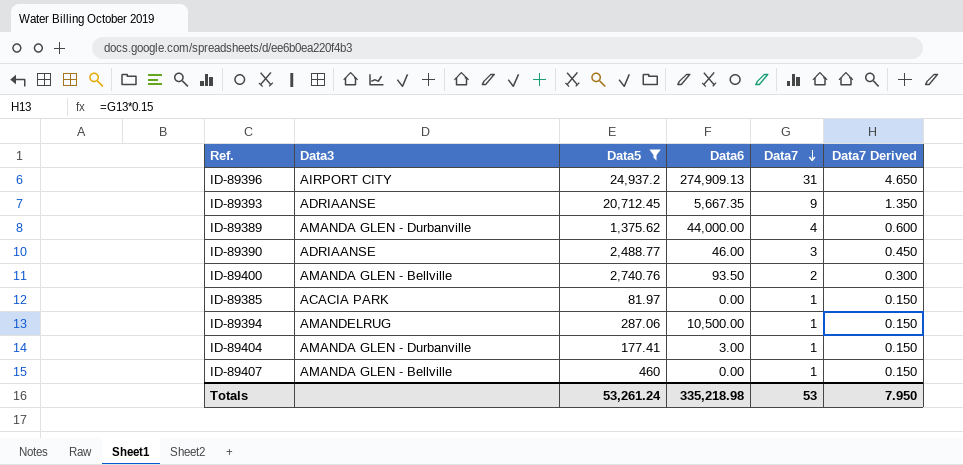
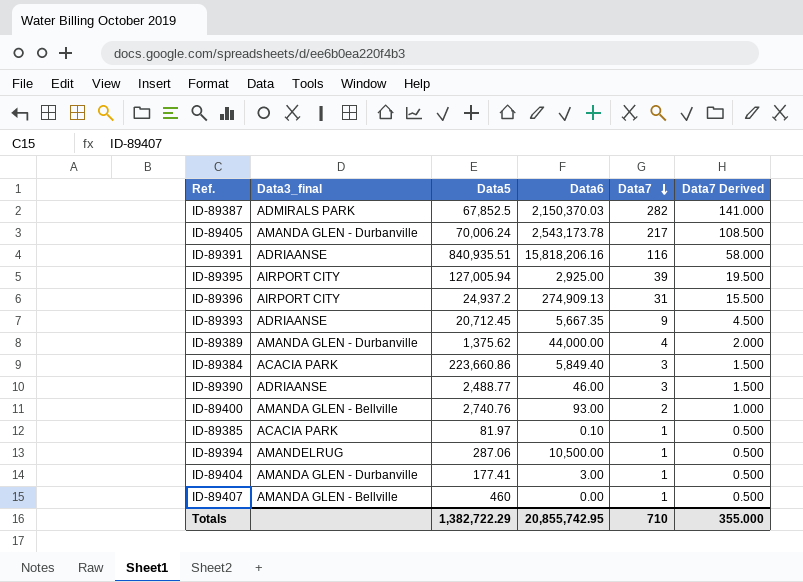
filter: Data5 <= 24,937.2 -> none
column name: Data3 -> Data3_final
column Data7 Derived | formula: [Data7] * 0.15 -> [Data7] * 0.5
ID-89400 | Data6: 93.50 -> 93.00
ID-89385 | Data6: 0.00 -> 0.10
Totals | Data5: 53,261.24 -> 1,382,722.29
Totals | Data6: 335,218.98 -> 20,855,742.95
Totals | Data7: 53 -> 710
Totals | Data7 Derived: 7.950 -> 355.000

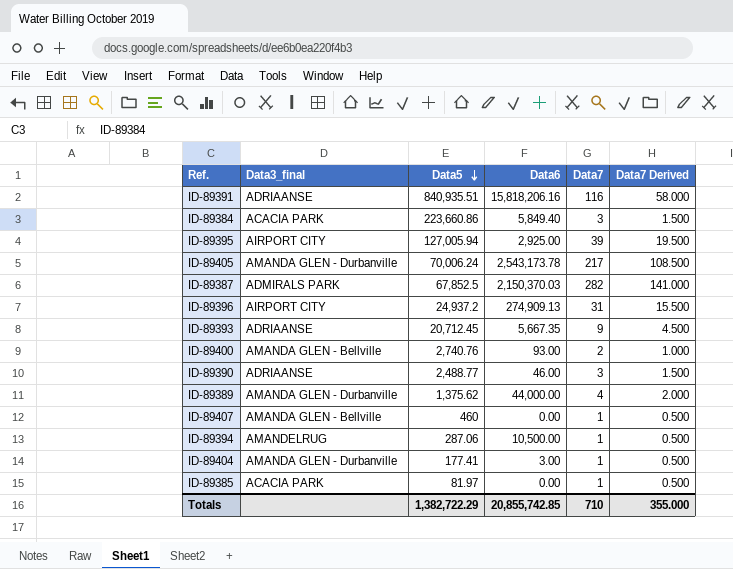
row order: Data7 descending -> Data5 descending
ID-89385 | Data6: 0.10 -> 0.00
Totals | Data6: 20,855,742.95 -> 20,855,742.85

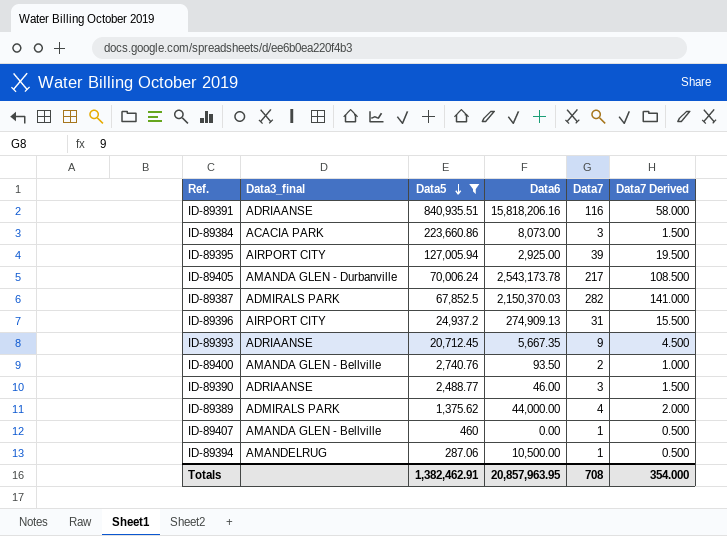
filter: none -> Data5 >= 287.06
ID-89384 | Data6: 5,849.40 -> 8,073.00
ID-89400 | Data6: 93.00 -> 93.50
ID-89389 | Data3_final: AMANDA GLEN - Durbanville -> ADMIRALS PARK
Totals | Data5: 1,382,722.29 -> 1,382,462.91
Totals | Data6: 20,855,742.85 -> 20,857,963.95
Totals | Data7: 710 -> 708
Totals | Data7 Derived: 355.000 -> 354.000

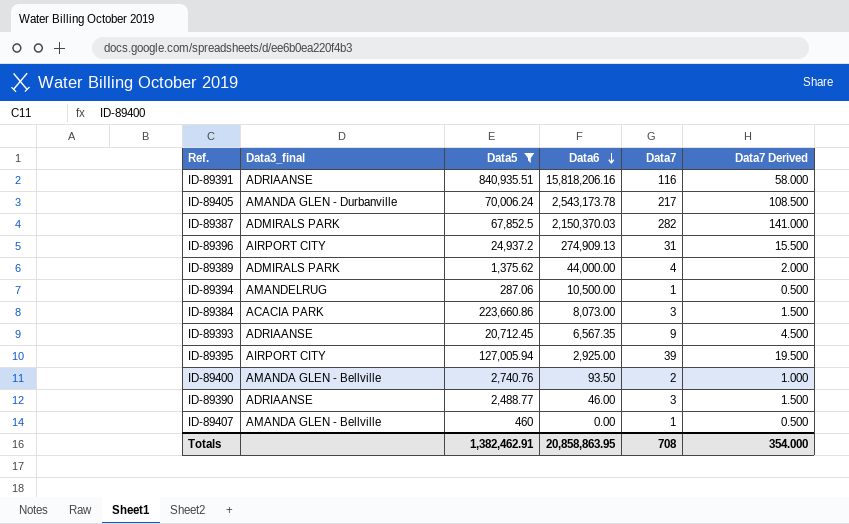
row order: Data5 descending -> Data6 descending
ID-89393 | Data6: 5,667.35 -> 6,567.35
Totals | Data6: 20,857,963.95 -> 20,858,863.95

